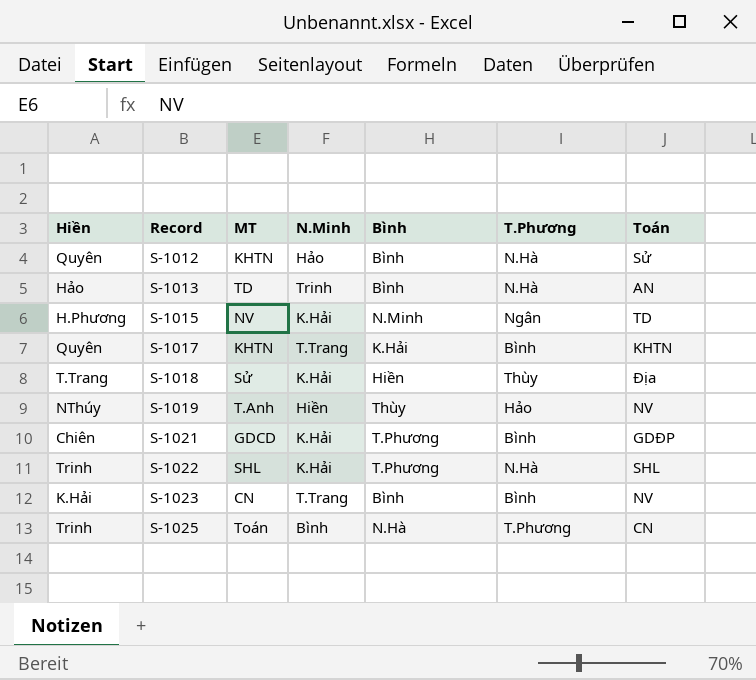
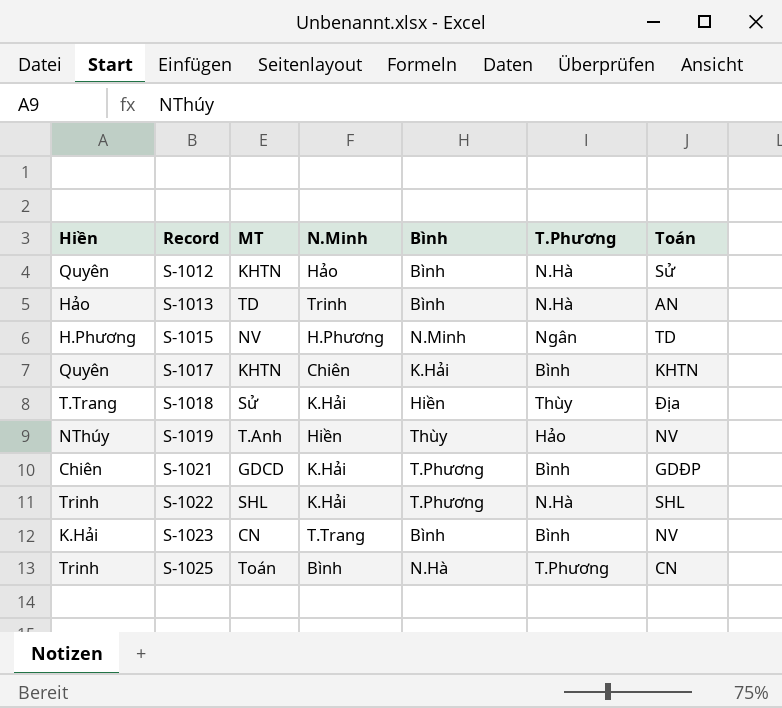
S-1015 | N.Minh: K.Hải -> H.Phương
S-1017 | N.Minh: T.Trang -> Chiên

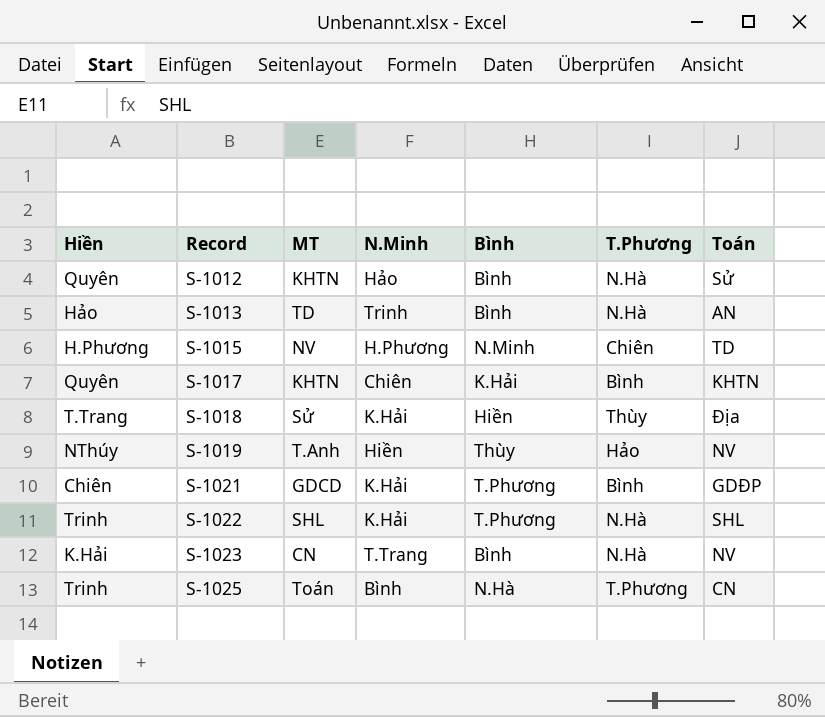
S-1015 | T.Phương: Ngân -> Chiên
S-1023 | T.Phương: Bình -> N.Hà

